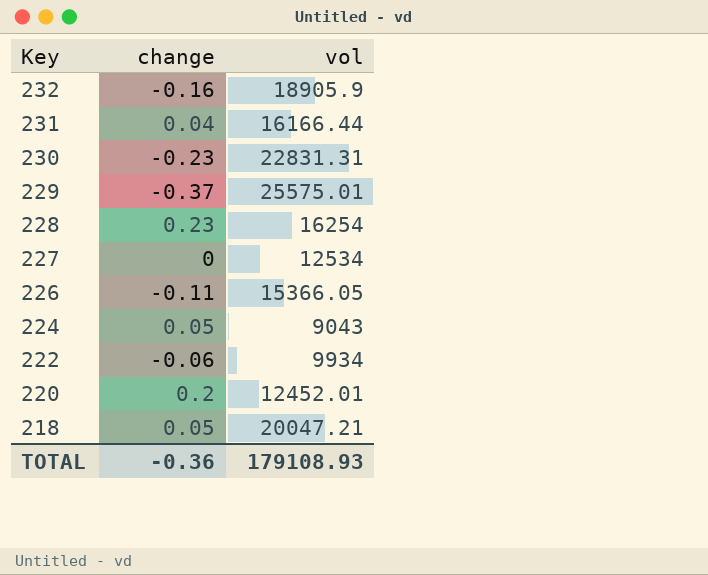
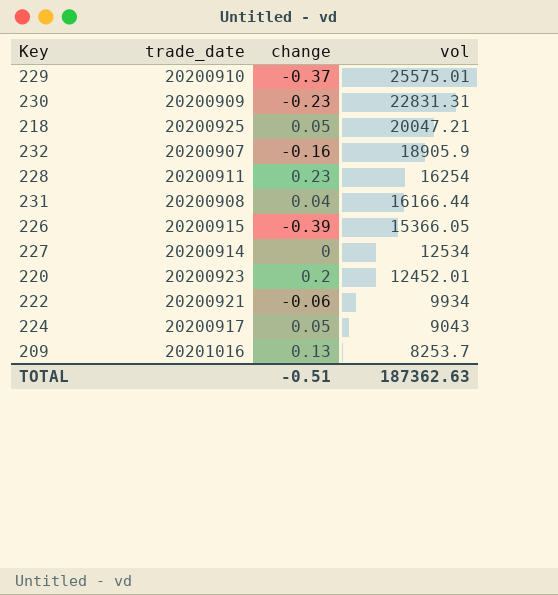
row order: Key descending -> vol descending
column trade_date | position: none -> 2
226 | change: -0.11 -> -0.39
row 209: none -> 20201016 | 0.13 | 8253.7
TOTAL | change: -0.36 -> -0.51
TOTAL | vol: 179108.93 -> 187362.63

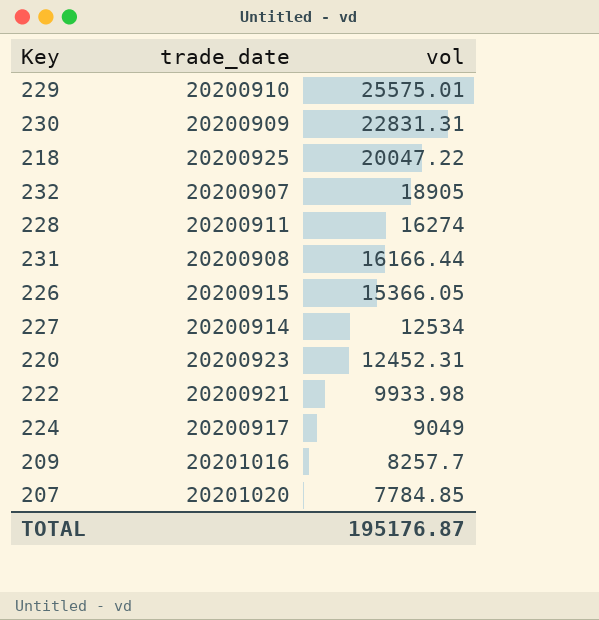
column change | position: 3 -> none
218 | vol: 20047.21 -> 20047.22
232 | vol: 18905.9 -> 18905
228 | vol: 16254 -> 16274
220 | vol: 12452.01 -> 12452.31
222 | vol: 9934 -> 9933.98
224 | vol: 9043 -> 9049
209 | vol: 8253.7 -> 8257.7
row 207: none -> 20201020 | 7784.85
TOTAL | vol: 187362.63 -> 195176.87

